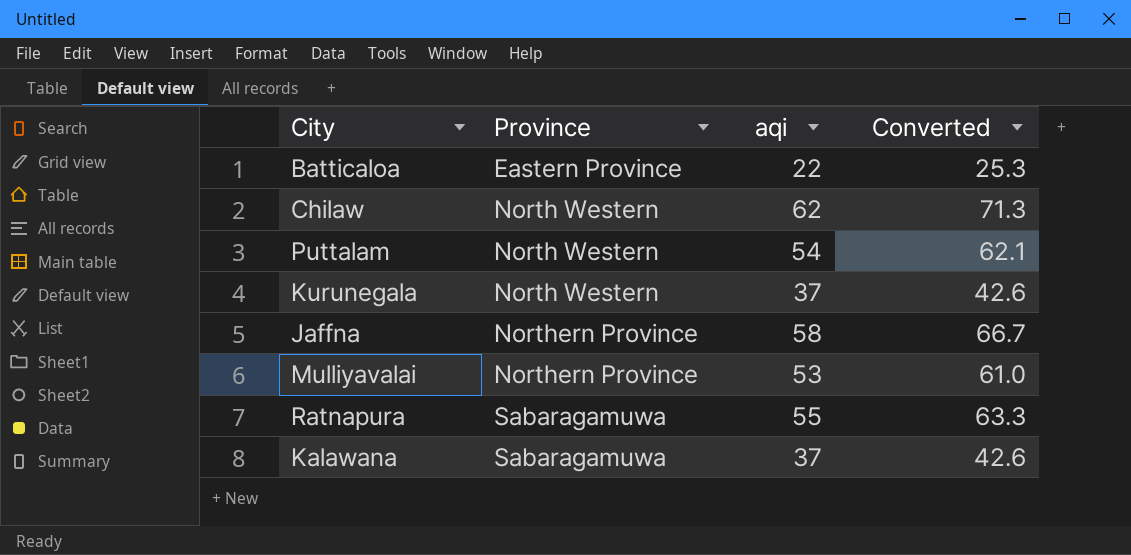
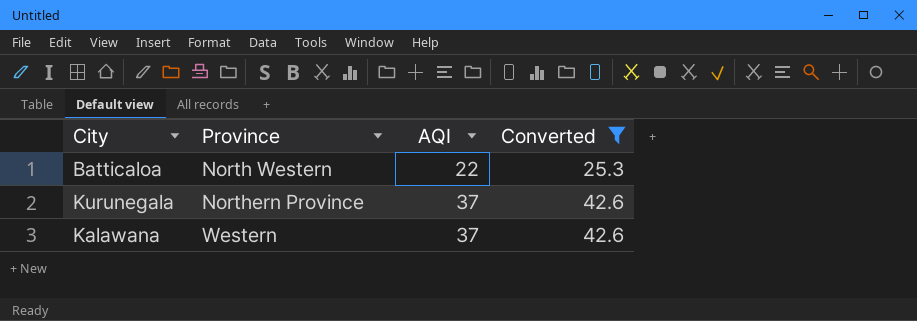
filter: none -> Converted <= 42.6
column name: aqi -> AQI
Batticaloa | Province: Eastern Province -> North Western
Kurunegala | Province: North Western -> Northern Province
Kalawana | Province: Sabaragamuwa -> Western

